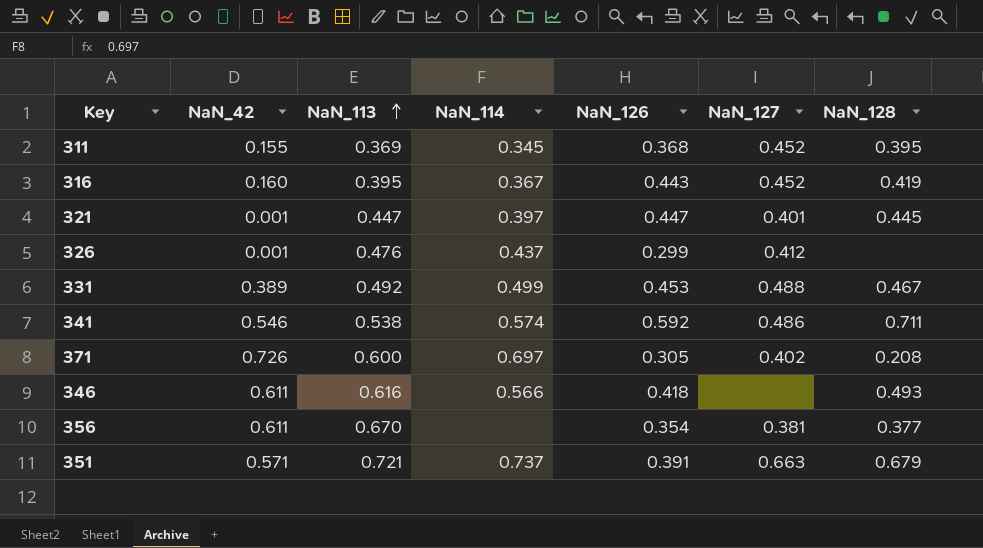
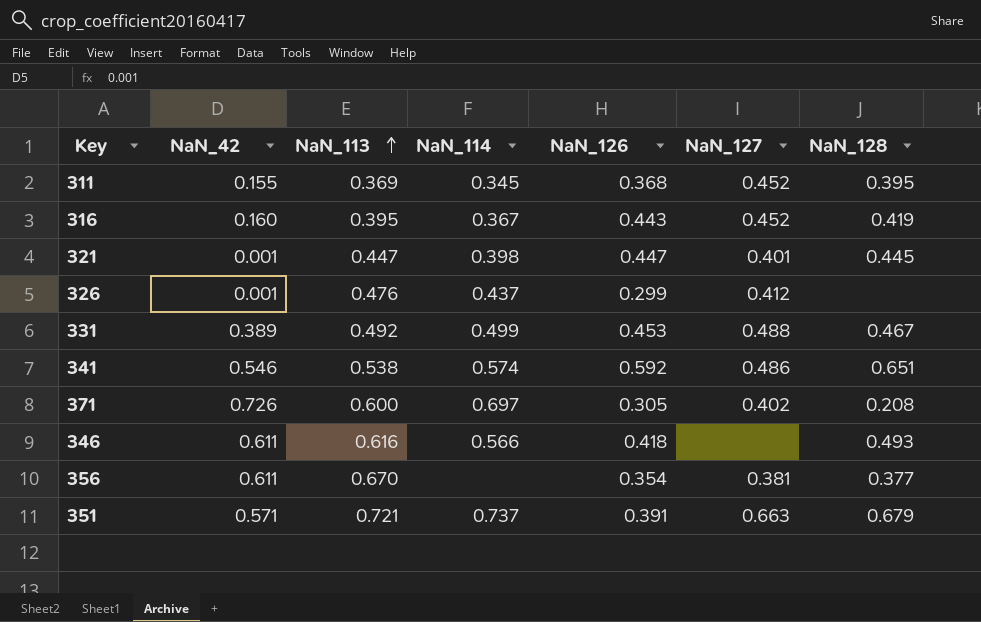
321 | NaN_114: 0.397 -> 0.398
341 | NaN_128: 0.711 -> 0.651

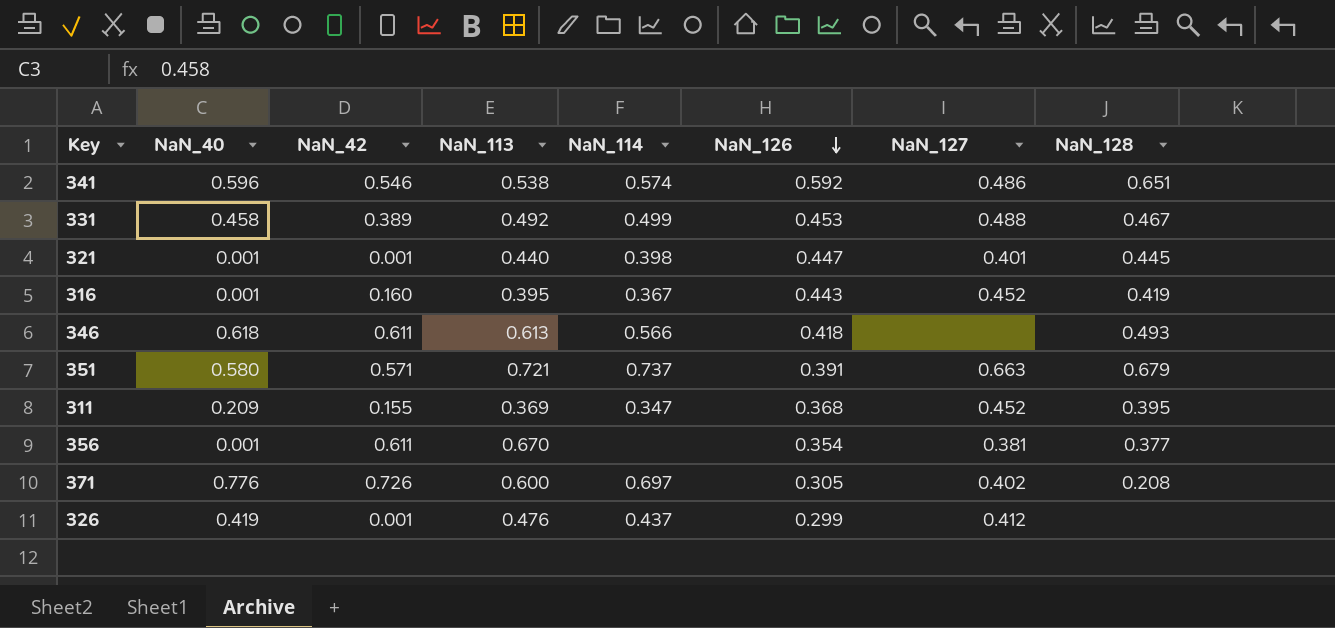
row order: NaN_113 ascending -> NaN_126 descending
column NaN_40 | position: none -> 2
321 | NaN_113: 0.447 -> 0.440
346 | NaN_113: 0.616 -> 0.613
311 | NaN_114: 0.345 -> 0.347

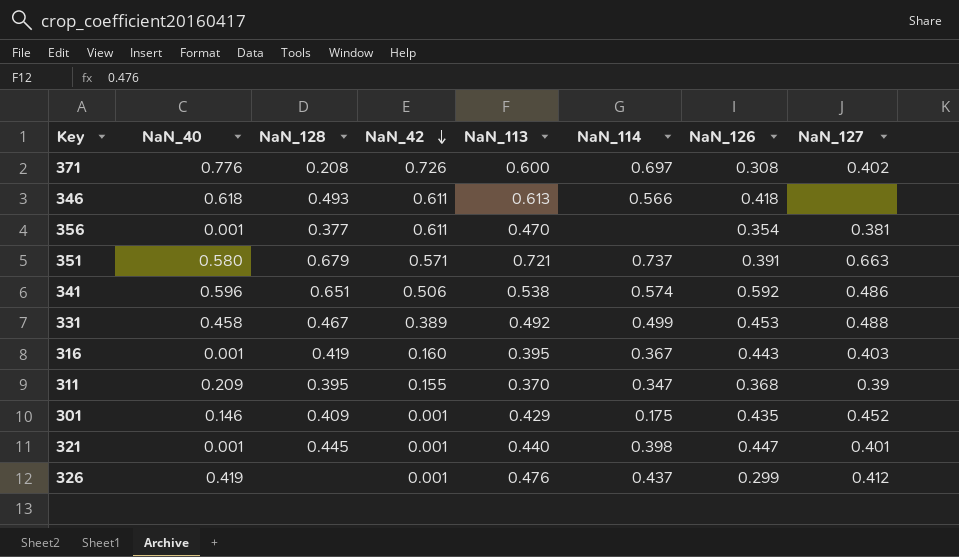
row order: NaN_126 descending -> NaN_42 descending
column NaN_128 | position: 8 -> 3
371 | NaN_126: 0.305 -> 0.308
356 | NaN_113: 0.670 -> 0.470
341 | NaN_42: 0.546 -> 0.506
316 | NaN_127: 0.452 -> 0.403
311 | NaN_113: 0.369 -> 0.370
311 | NaN_127: 0.452 -> 0.39
row 301: none -> 0.146 | 0.409 | 0.001 | 0.429 | 0.175 | 0.435 | 0.452

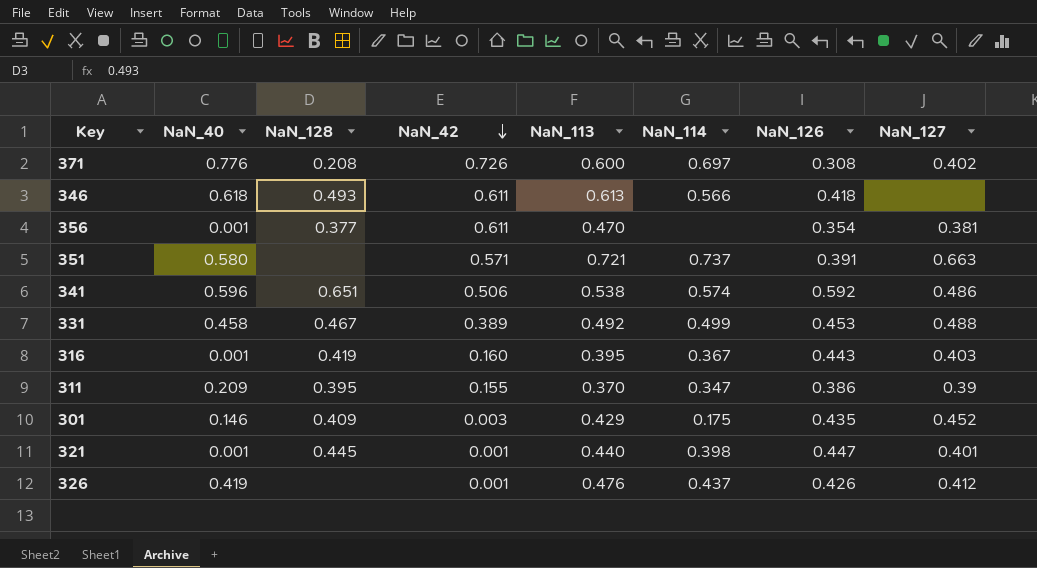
351 | NaN_128: 0.679 -> none
311 | NaN_126: 0.368 -> 0.386
301 | NaN_42: 0.001 -> 0.003
326 | NaN_126: 0.299 -> 0.426

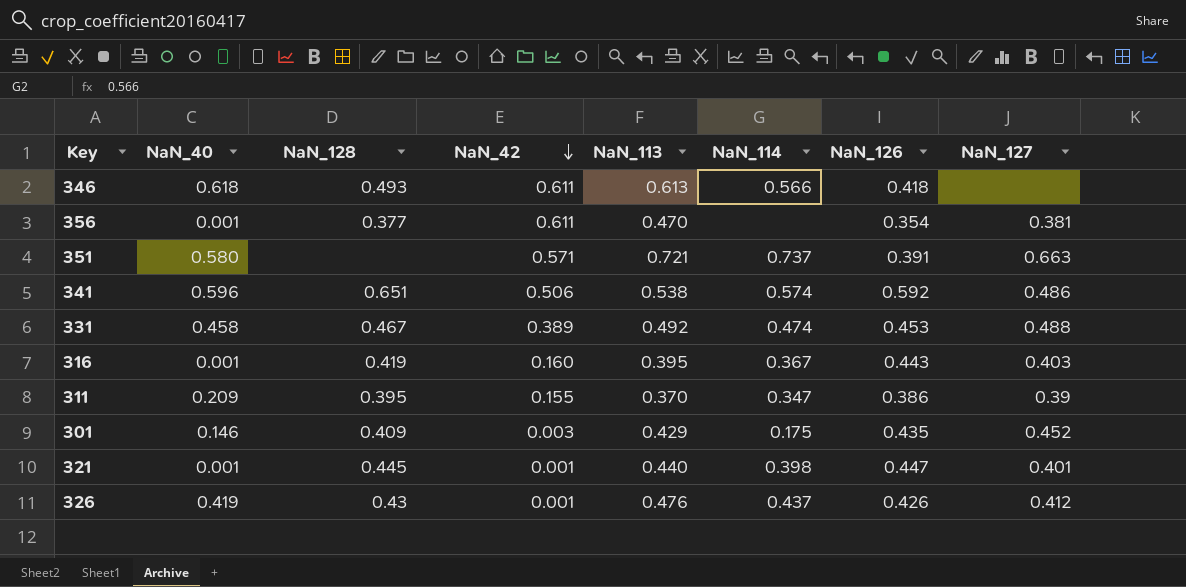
row 371: 0.776 | 0.208 | 0.726 | 0.600 | 0.697 | 0.308 | 0.402 -> none
331 | NaN_114: 0.499 -> 0.474
326 | NaN_128: none -> 0.43

